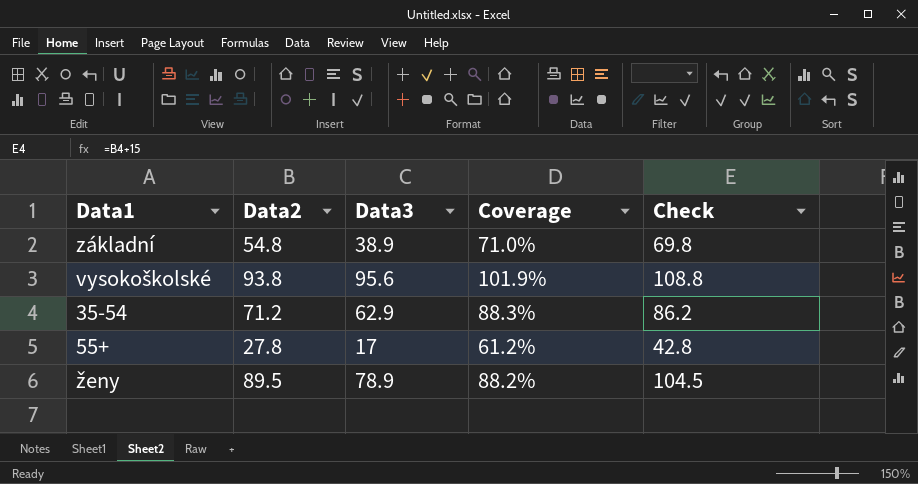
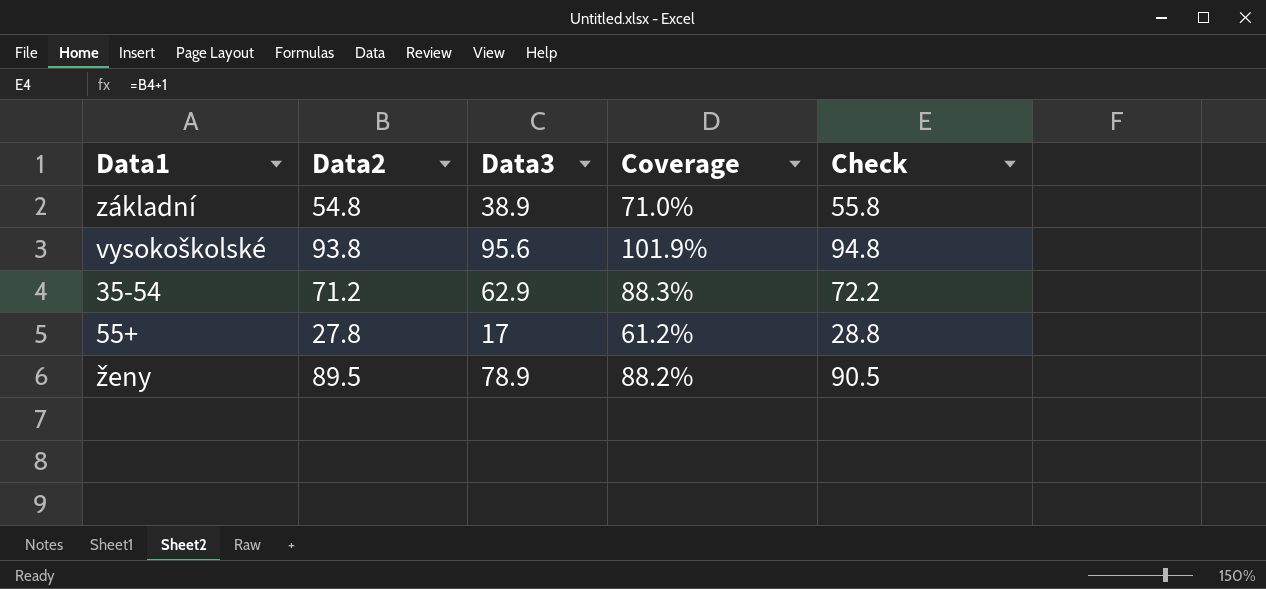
column Check | formula: [Data2] + 15 -> [Data2] + 1

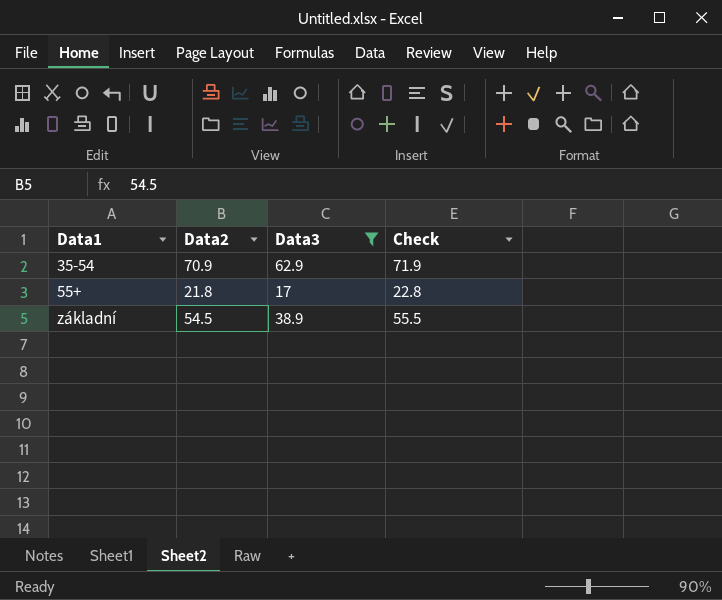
filter: none -> Data3 <= 62.9
row order: none -> Data1 ascending
column Coverage | formula: [Data3] / [Data2] -> none
35-54 | Data2: 71.2 -> 70.9
35-54 | Check: 72.2 -> 71.9
55+ | Data2: 27.8 -> 21.8
55+ | Check: 28.8 -> 22.8
základní | Data2: 54.8 -> 54.5
základní | Check: 55.8 -> 55.5

